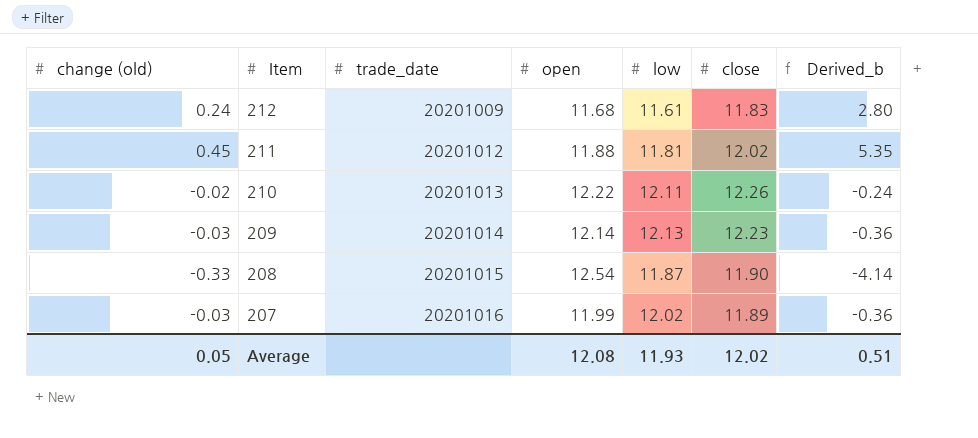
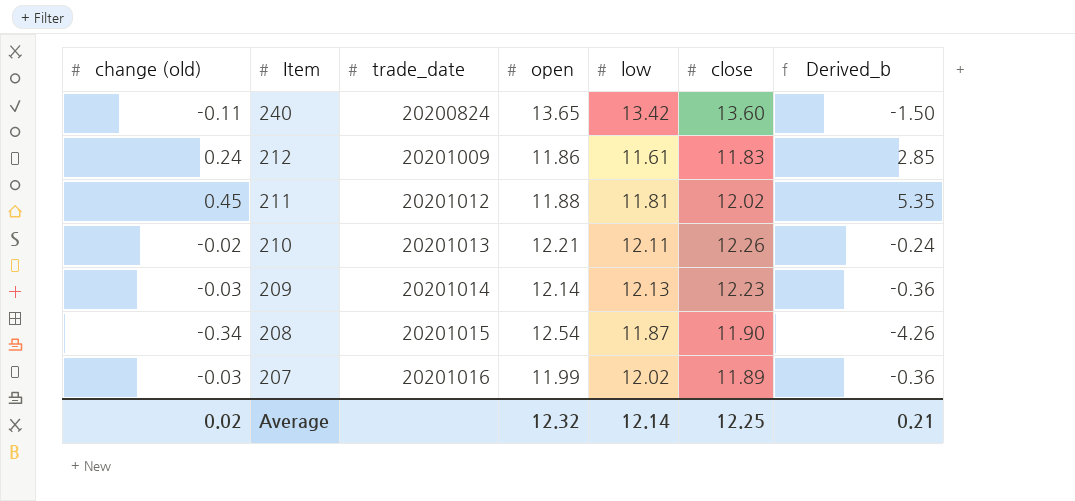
row 240: none -> -0.11 | 20200824 | 13.65 | 13.42 | 13.60 | -1.50
212 | open: 11.68 -> 11.86
212 | Derived_b: 2.80 -> 2.85
210 | open: 12.22 -> 12.21
208 | change (old): -0.33 -> -0.34
208 | Derived_b: -4.14 -> -4.26
Average | change (old): 0.05 -> 0.02
Average | open: 12.08 -> 12.32
Average | low: 11.93 -> 12.14
Average | close: 12.02 -> 12.25
Average | Derived_b: 0.51 -> 0.21

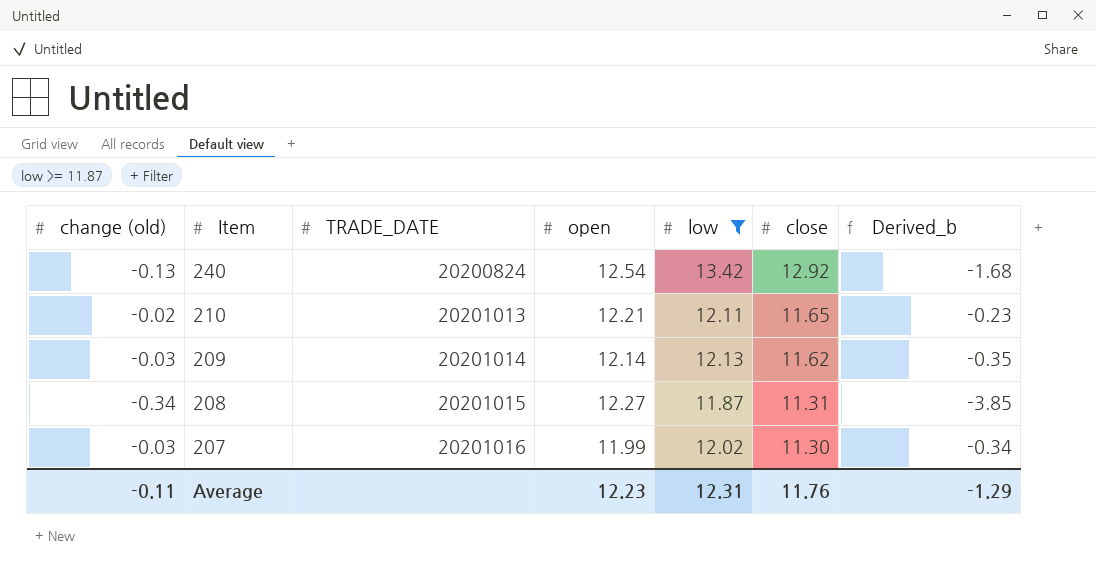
filter: none -> low >= 11.87
column name: trade_date -> TRADE_DATE
column Derived_b | formula: [change (old)] * [open] -> [change (old)] * [close]
240 | change (old): -0.11 -> -0.13
240 | open: 13.65 -> 12.54
240 | close: 13.60 -> 12.92
210 | close: 12.26 -> 11.65
209 | close: 12.23 -> 11.62
208 | open: 12.54 -> 12.27
208 | close: 11.90 -> 11.31
207 | close: 11.89 -> 11.30
Average | change (old): 0.02 -> -0.11
Average | open: 12.32 -> 12.23
Average | low: 12.14 -> 12.31
Average | close: 12.25 -> 11.76
Average | Derived_b: 0.21 -> -1.29

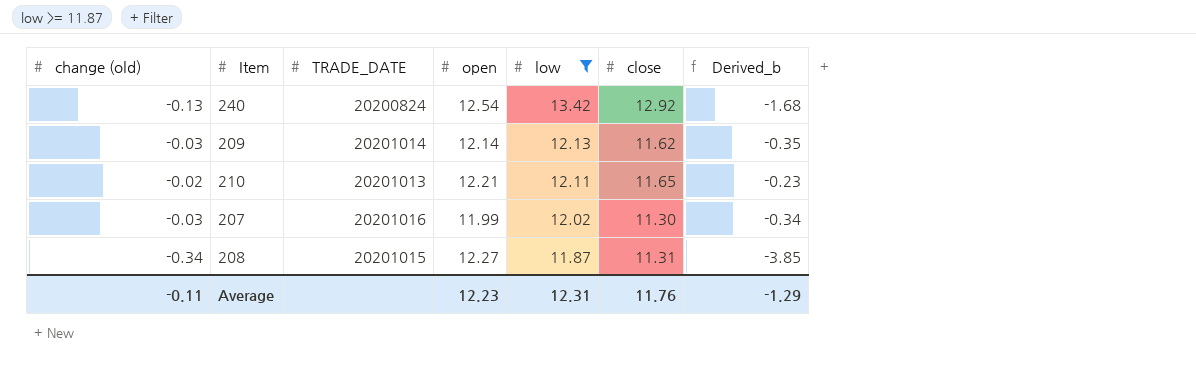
row order: Item descending -> low descending

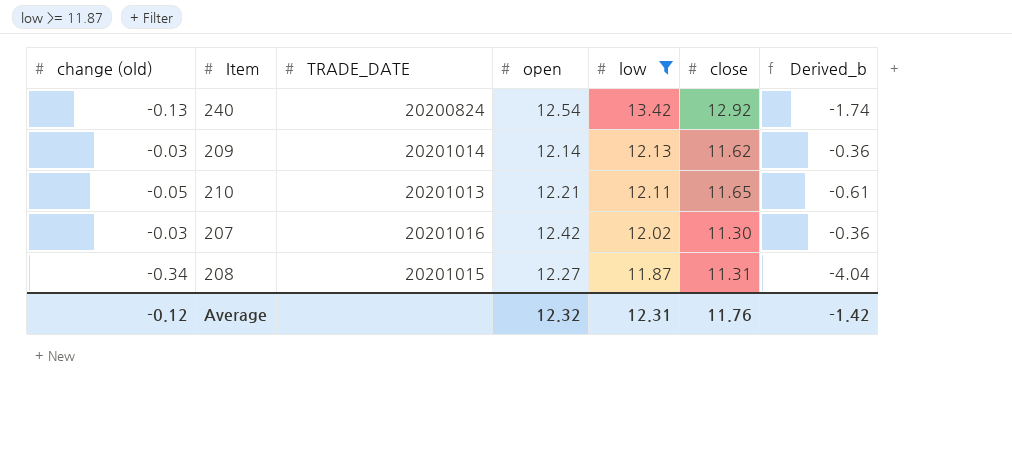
column Derived_b | formula: [change (old)] * [close] -> [change (old)] * [low]
210 | change (old): -0.02 -> -0.05
207 | open: 11.99 -> 12.42
Average | change (old): -0.11 -> -0.12
Average | open: 12.23 -> 12.32
Average | Derived_b: -1.29 -> -1.42

